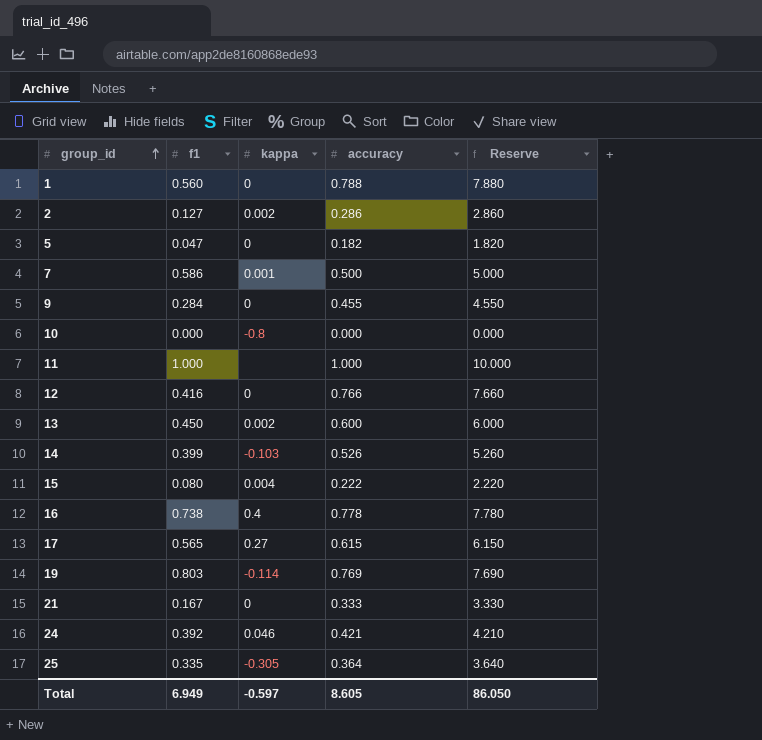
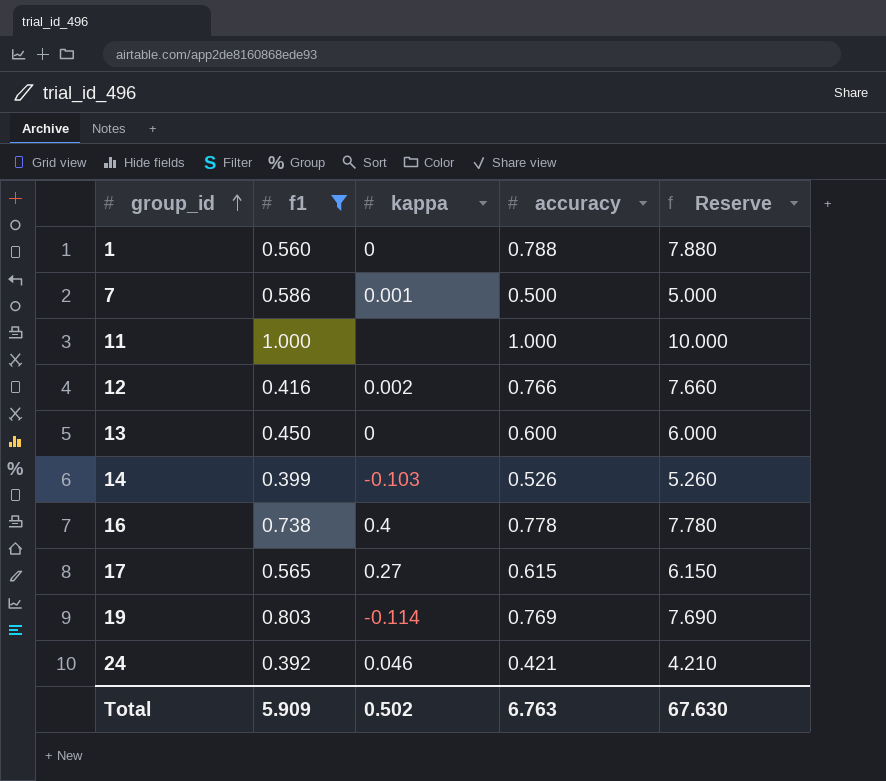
filter: none -> f1 >= 0.392
12 | kappa: 0 -> 0.002
13 | kappa: 0.002 -> 0
Total | f1: 6.949 -> 5.909
Total | kappa: -0.597 -> 0.502
Total | accuracy: 8.605 -> 6.763
Total | Reserve: 86.050 -> 67.630

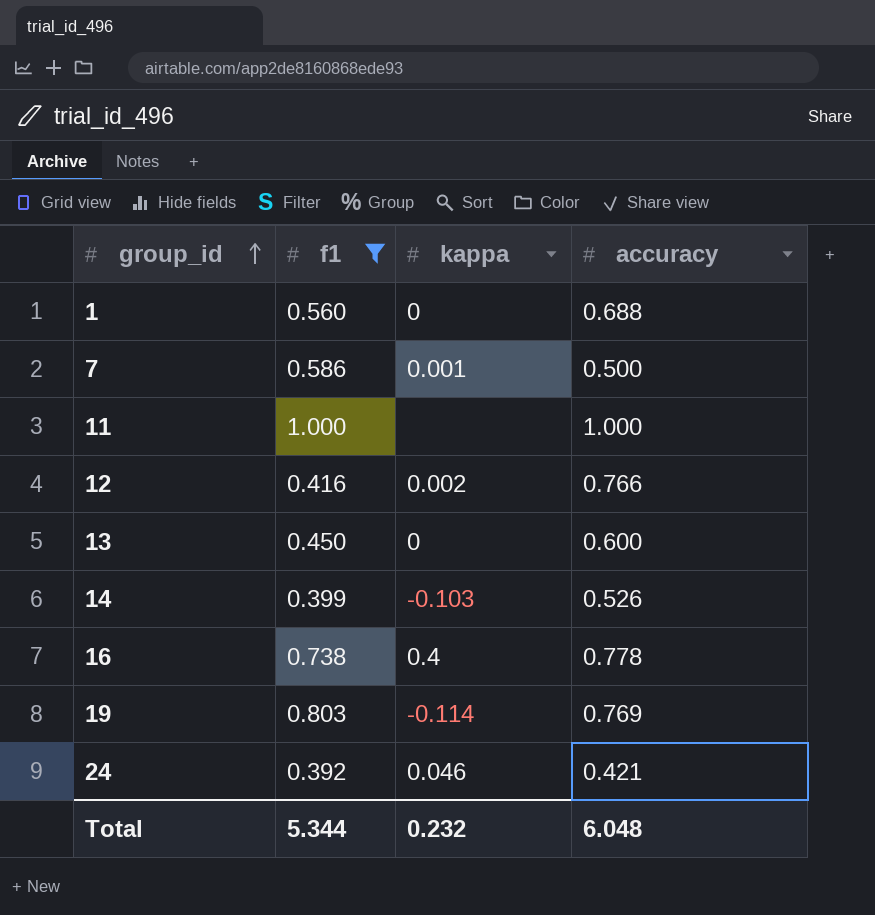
column Reserve | formula: [accuracy] * 10 -> none
row 17: 0.565 | 0.27 | 0.615 | 6.150 -> none
1 | accuracy: 0.788 -> 0.688
Total | f1: 5.909 -> 5.344
Total | kappa: 0.502 -> 0.232
Total | accuracy: 6.763 -> 6.048

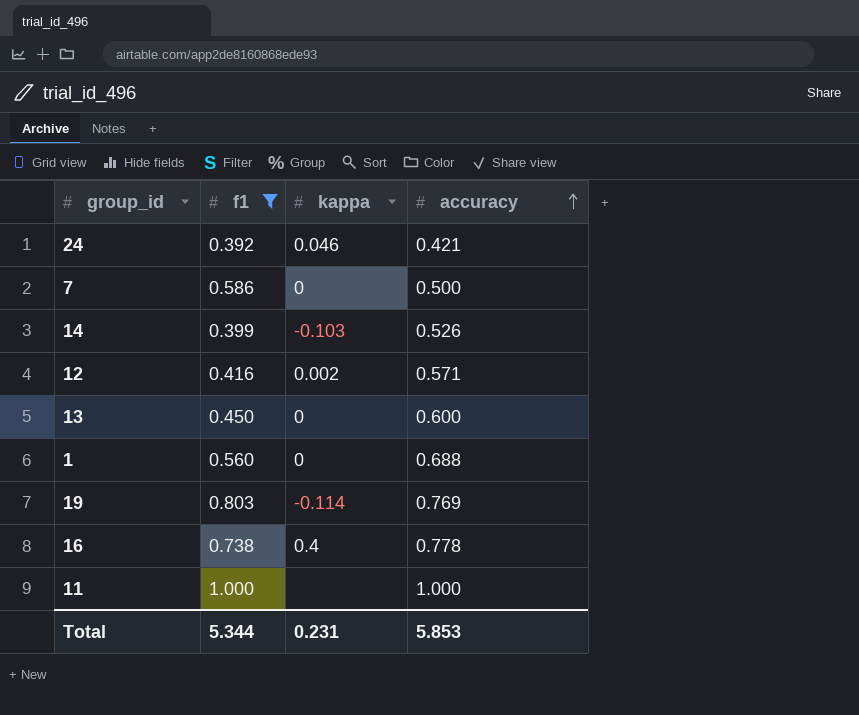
row order: group_id ascending -> accuracy ascending
7 | kappa: 0.001 -> 0
12 | accuracy: 0.766 -> 0.571
Total | kappa: 0.232 -> 0.231
Total | accuracy: 6.048 -> 5.853

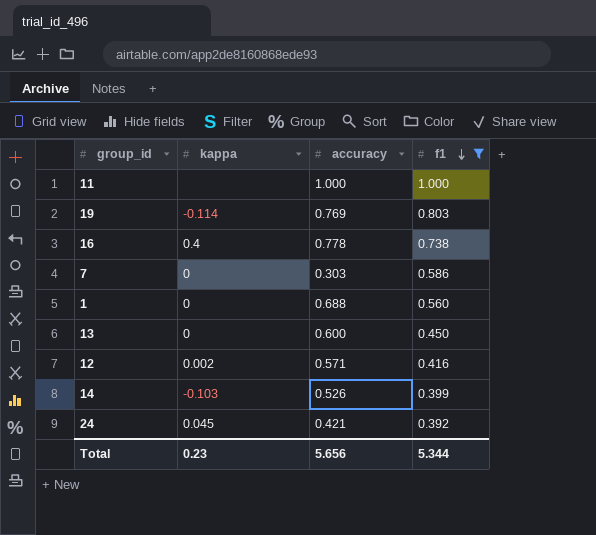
row order: accuracy ascending -> f1 descending
column f1 | position: 2 -> 4
7 | accuracy: 0.500 -> 0.303
24 | kappa: 0.046 -> 0.045
Total | kappa: 0.231 -> 0.23
Total | accuracy: 5.853 -> 5.656

